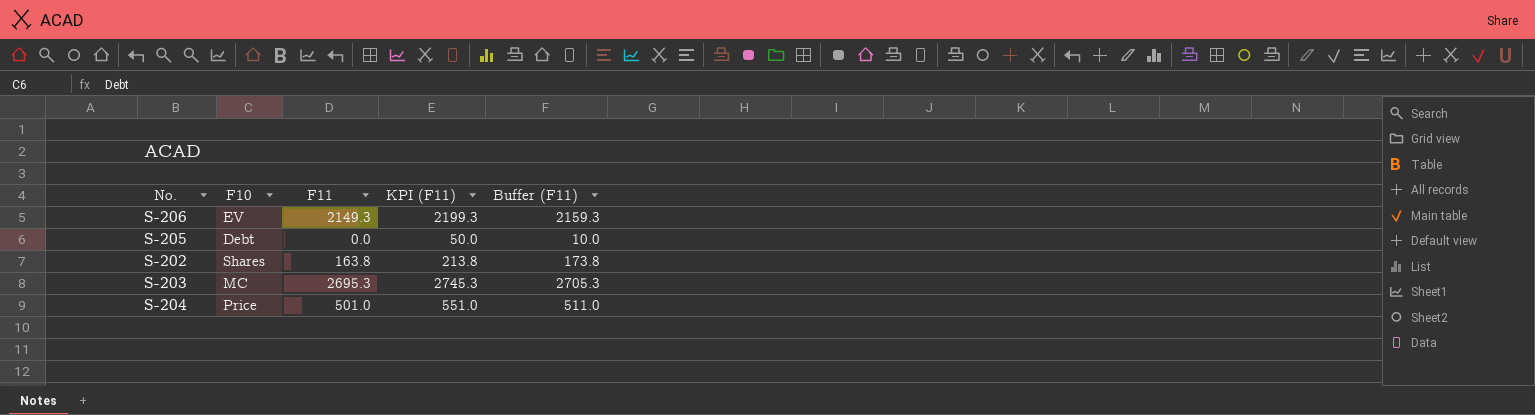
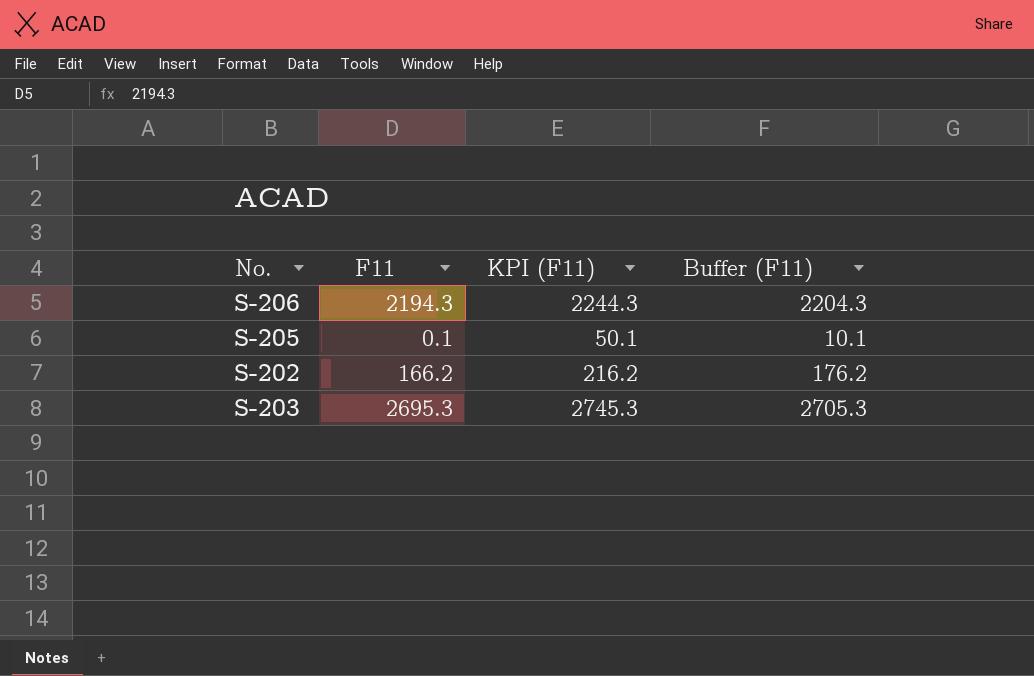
column F10 | position: 2 -> none
row S-204: Price | 501.0 | 551.0 | 511.0 -> none
S-206 | F11: 2149.3 -> 2194.3
S-206 | KPI (F11): 2199.3 -> 2244.3
S-206 | Buffer (F11): 2159.3 -> 2204.3
S-205 | F11: 0.0 -> 0.1
S-205 | KPI (F11): 50.0 -> 50.1
S-205 | Buffer (F11): 10.0 -> 10.1
S-202 | F11: 163.8 -> 166.2
S-202 | KPI (F11): 213.8 -> 216.2
S-202 | Buffer (F11): 173.8 -> 176.2

